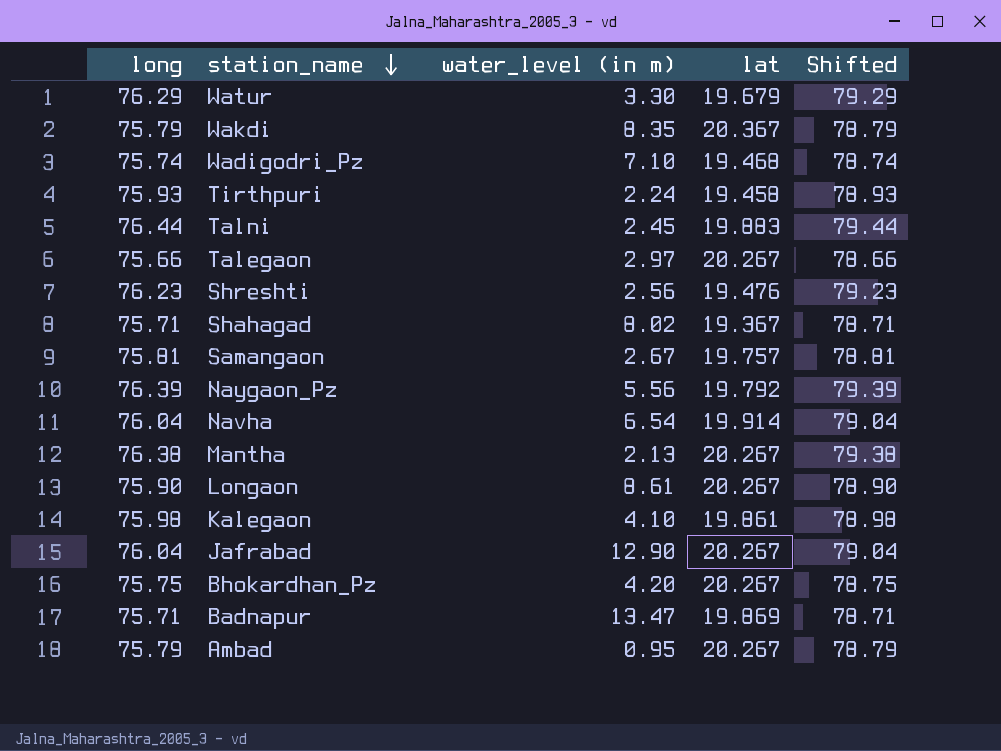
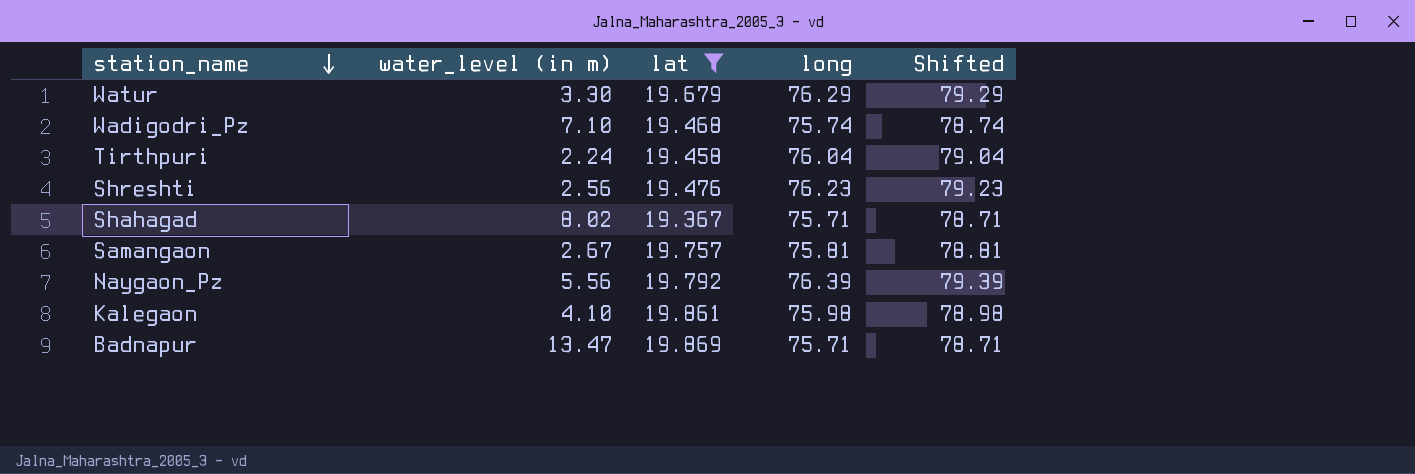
filter: none -> lat <= 19.869
column long | position: 1 -> 4
Tirthpuri | long: 75.93 -> 76.04
Tirthpuri | Shifted: 78.93 -> 79.04

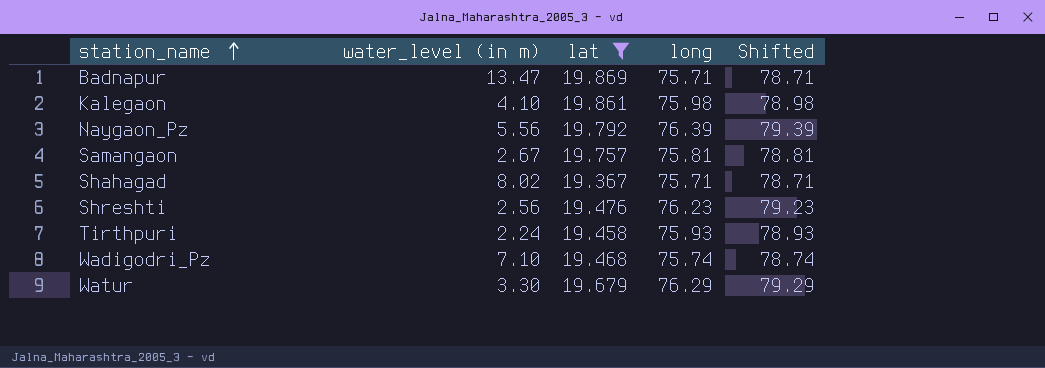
row order: station_name descending -> station_name ascending
Tirthpuri | long: 76.04 -> 75.93
Tirthpuri | Shifted: 79.04 -> 78.93

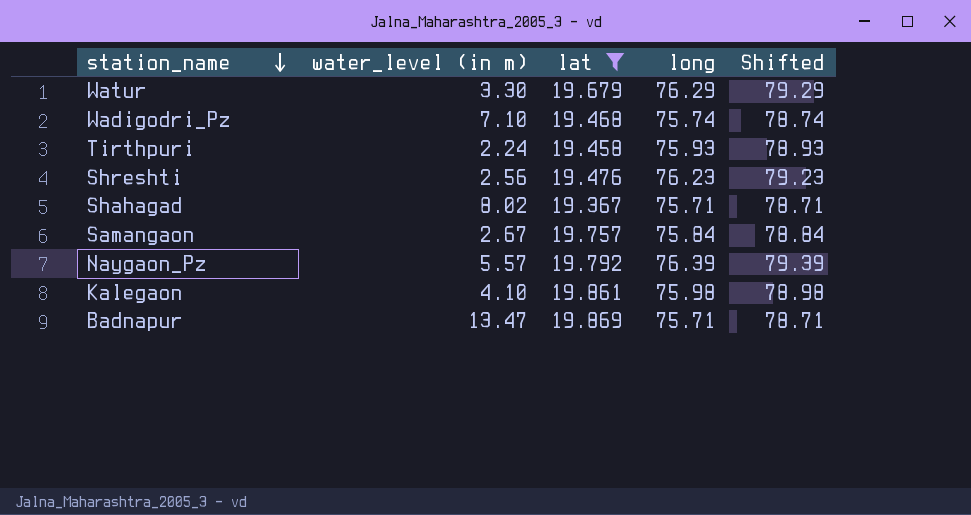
row order: station_name ascending -> station_name descending
Samangaon | long: 75.81 -> 75.84
Samangaon | Shifted: 78.81 -> 78.84
Naygaon_Pz | water_level (in m): 5.56 -> 5.57

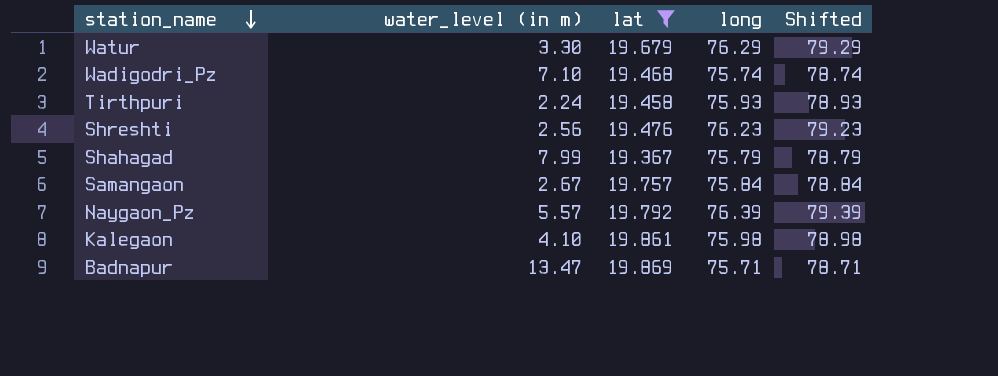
Shahagad | water_level (in m): 8.02 -> 7.99
Shahagad | long: 75.71 -> 75.79
Shahagad | Shifted: 78.71 -> 78.79

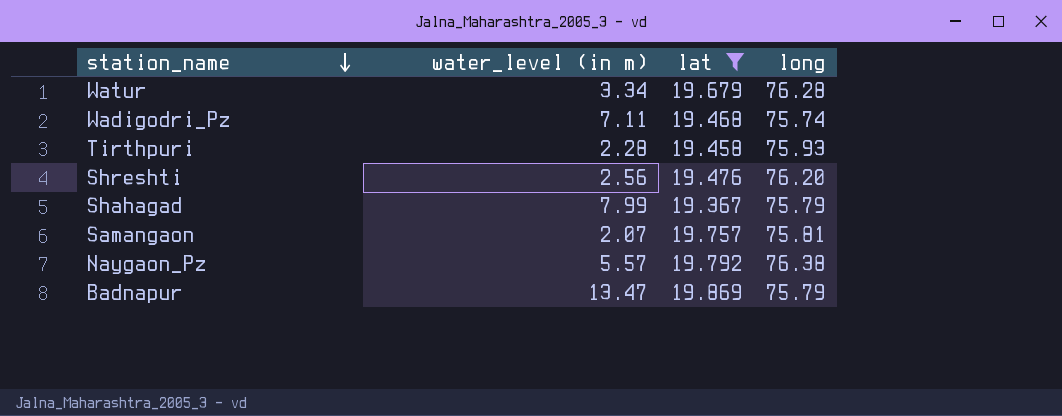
column Shifted | formula: [long] + 3 -> none
row Kalegaon: 4.10 | 19.861 | 75.98 | 78.98 -> none
Watur | water_level (in m): 3.30 -> 3.34
Watur | long: 76.29 -> 76.28
Wadigodri_Pz | water_level (in m): 7.10 -> 7.11
Tirthpuri | water_level (in m): 2.24 -> 2.28
Shreshti | long: 76.23 -> 76.20
Samangaon | water_level (in m): 2.67 -> 2.07
Samangaon | long: 75.84 -> 75.81
Naygaon_Pz | long: 76.39 -> 76.38
Badnapur | long: 75.71 -> 75.79

